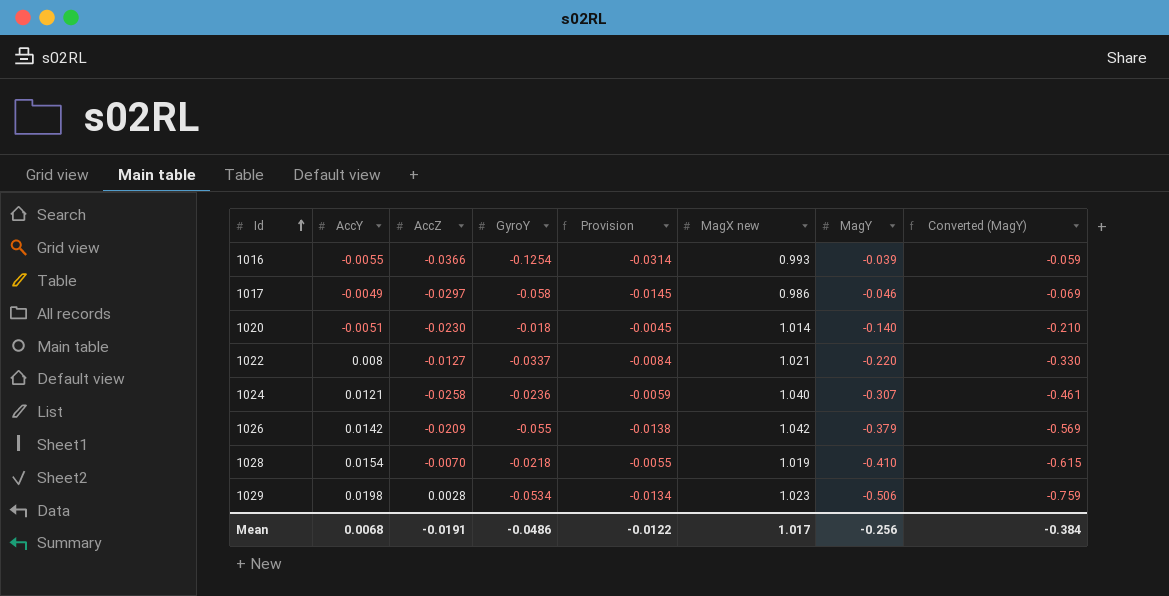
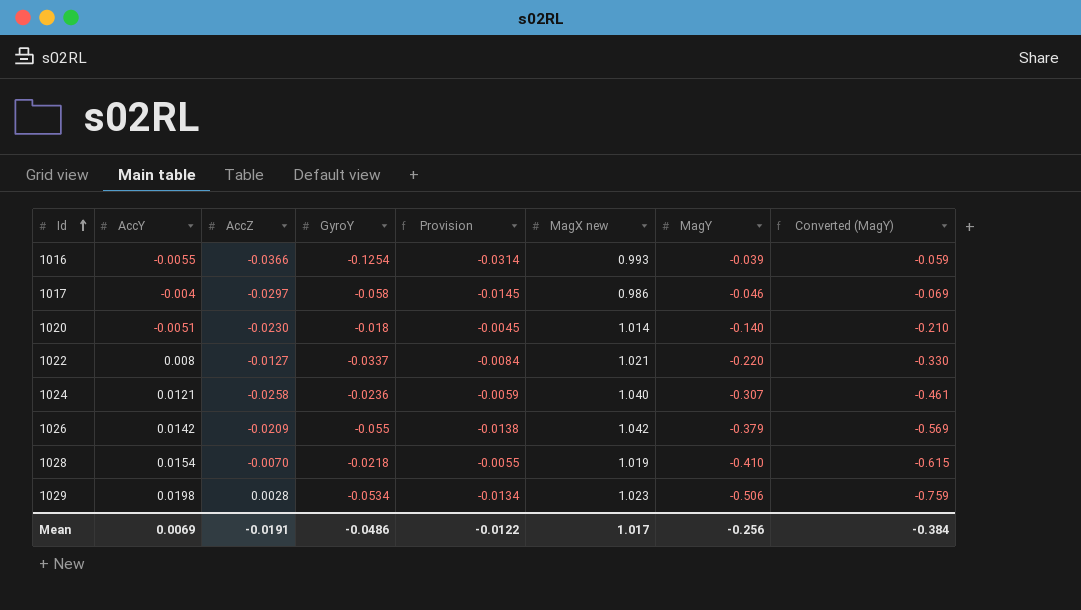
1017 | AccY: -0.0049 -> -0.004
Mean | AccY: 0.0068 -> 0.0069

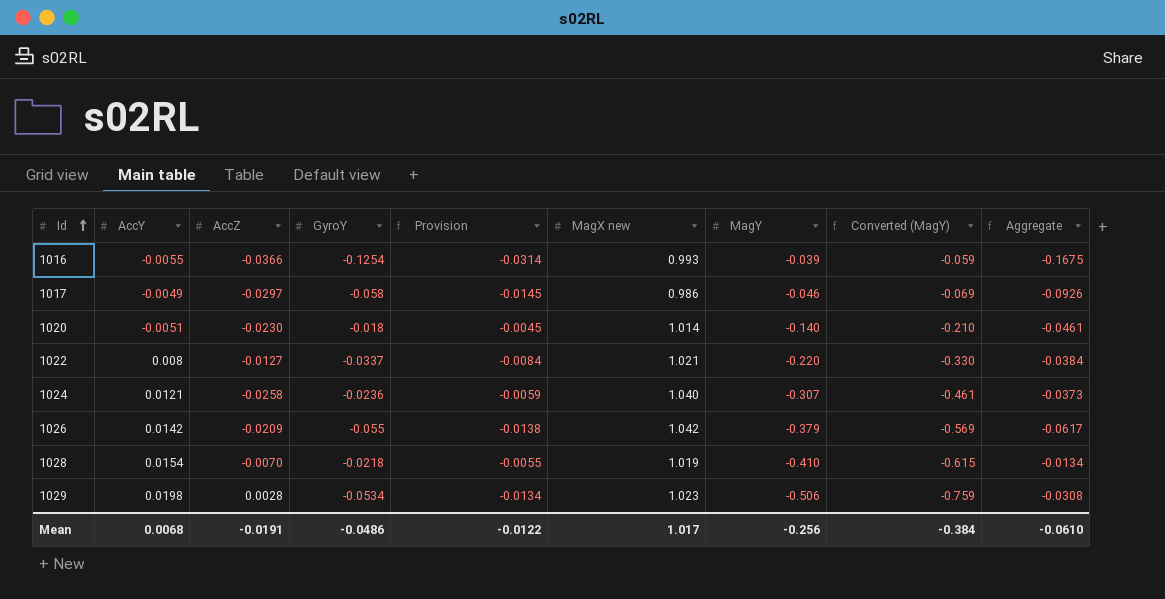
column Aggregate | formula: none -> [AccY] + [AccZ] + [GyroY]
1017 | AccY: -0.004 -> -0.0049
Mean | AccY: 0.0069 -> 0.0068

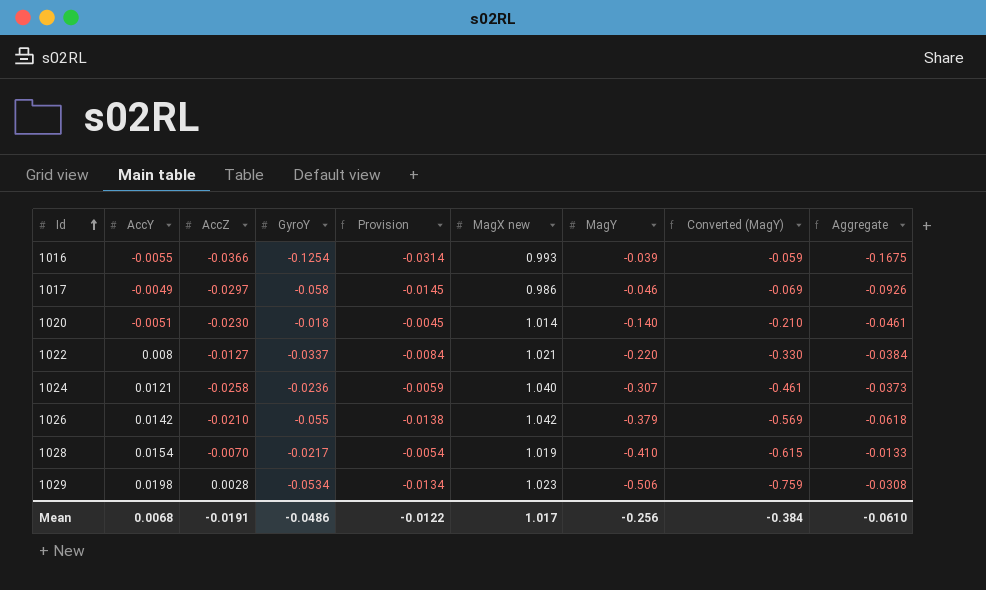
1026 | AccZ: -0.0209 -> -0.0210
1026 | Aggregate: -0.0617 -> -0.0618
1028 | GyroY: -0.0218 -> -0.0217
1028 | Provision: -0.0055 -> -0.0054
1028 | Aggregate: -0.0134 -> -0.0133

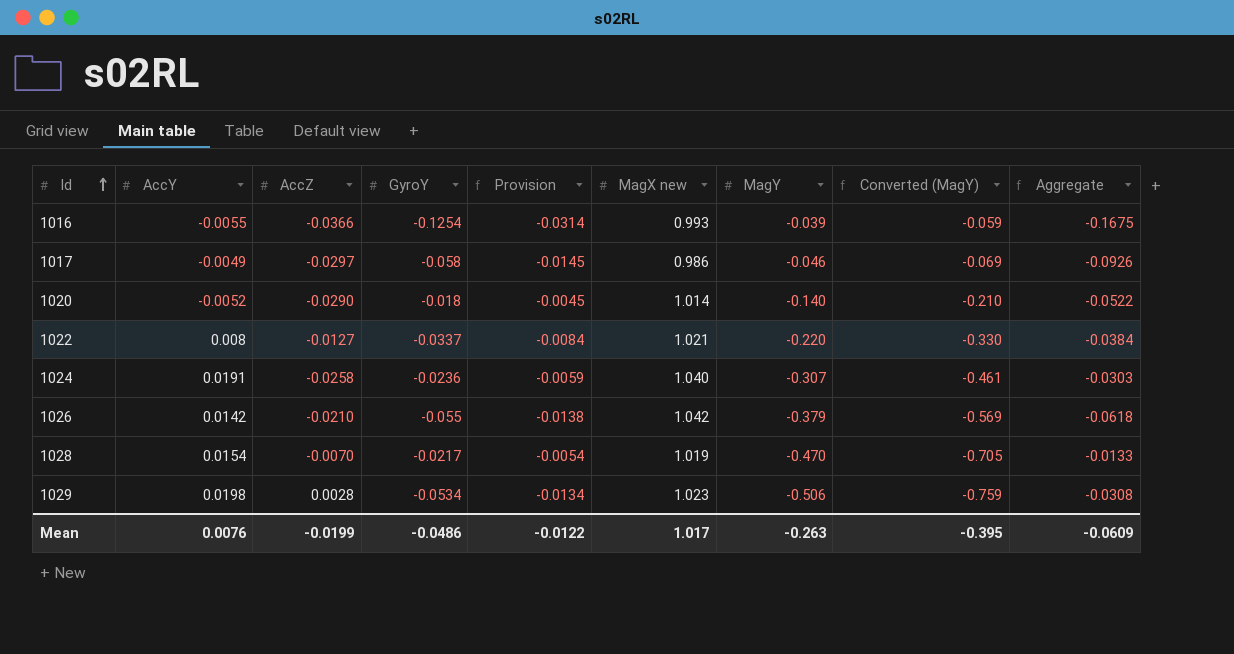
1020 | AccY: -0.0051 -> -0.0052
1020 | AccZ: -0.0230 -> -0.0290
1020 | Aggregate: -0.0461 -> -0.0522
1024 | AccY: 0.0121 -> 0.0191
1024 | Aggregate: -0.0373 -> -0.0303
1028 | MagY: -0.410 -> -0.470
1028 | Converted (MagY): -0.615 -> -0.705
Mean | AccY: 0.0068 -> 0.0076
Mean | AccZ: -0.0191 -> -0.0199
Mean | MagY: -0.256 -> -0.263
Mean | Converted (MagY): -0.384 -> -0.395
Mean | Aggregate: -0.0610 -> -0.0609

